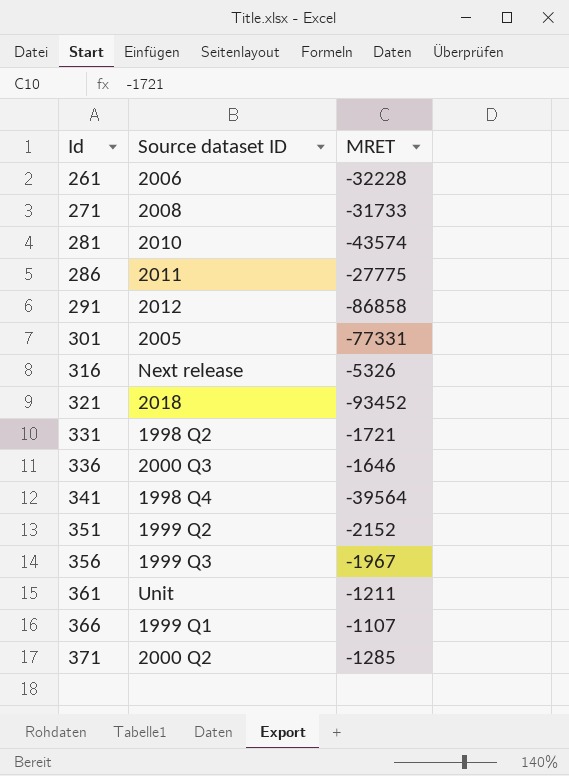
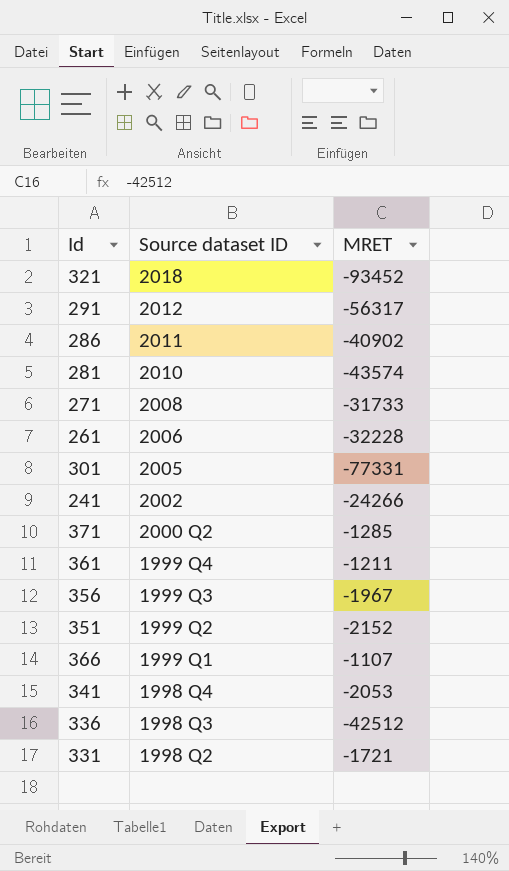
row order: Id ascending -> Source dataset ID descending
row 316: Next release | -5326 -> none
291 | MRET: -86858 -> -56317
286 | MRET: -27775 -> -40902
row 241: none -> 2002 | -24266
361 | Source dataset ID: Unit -> 1999 Q4
341 | MRET: -39564 -> -2053
336 | Source dataset ID: 2000 Q3 -> 1998 Q3
336 | MRET: -1646 -> -42512

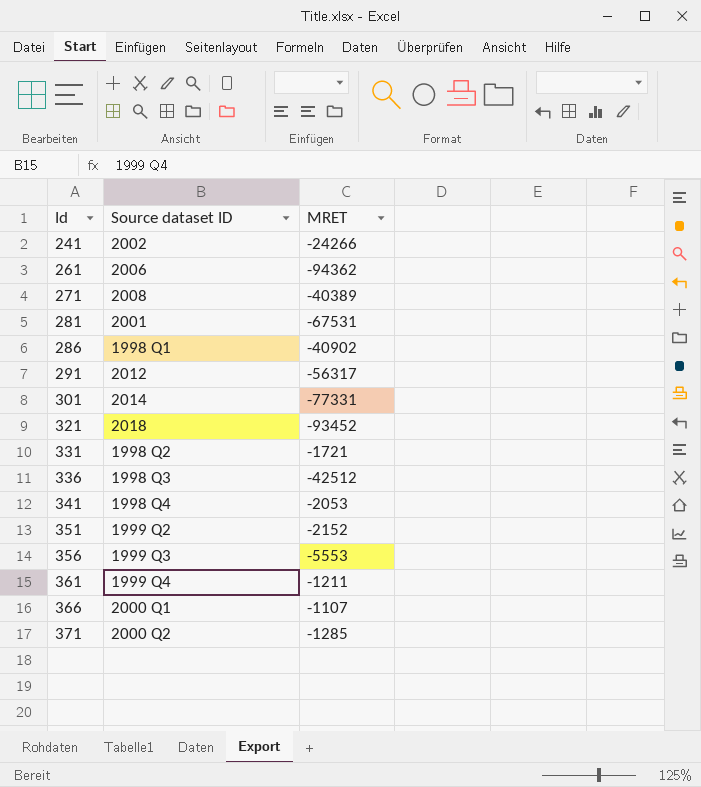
row order: Source dataset ID descending -> Id ascending
261 | MRET: -32228 -> -94362
271 | MRET: -31733 -> -40389
281 | Source dataset ID: 2010 -> 2001
281 | MRET: -43574 -> -67531
286 | Source dataset ID: 2011 -> 1998 Q1
301 | Source dataset ID: 2005 -> 2014
356 | MRET: -1967 -> -5553
366 | Source dataset ID: 1999 Q1 -> 2000 Q1

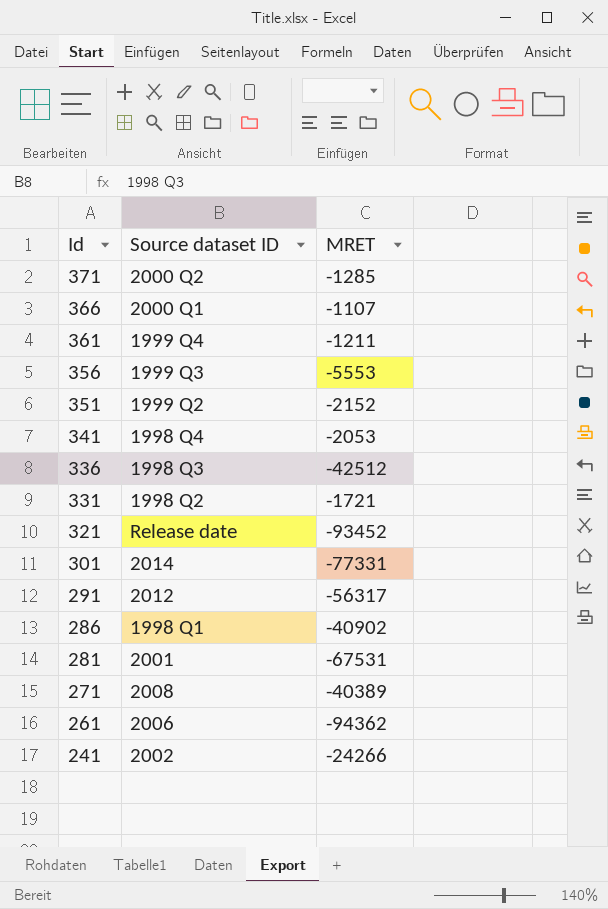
row order: Id ascending -> Id descending
321 | Source dataset ID: 2018 -> Release date

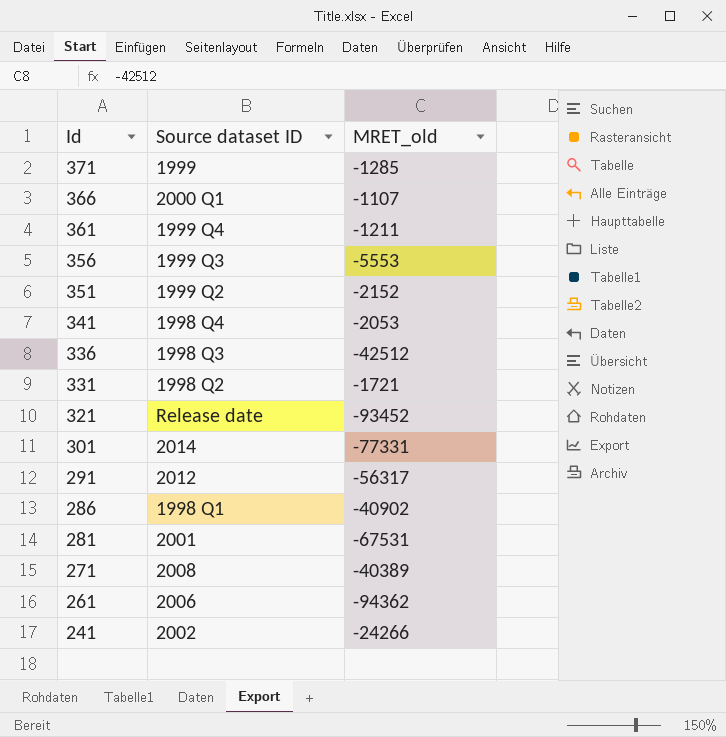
column name: MRET -> MRET_old
371 | Source dataset ID: 2000 Q2 -> 1999

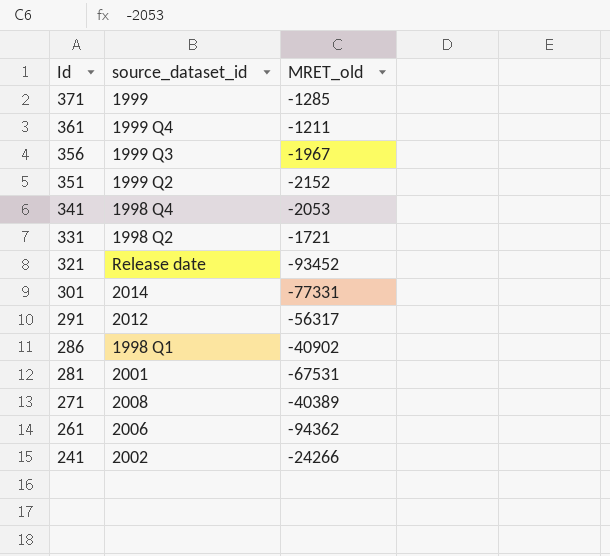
column name: Source dataset ID -> source_dataset_id
row 366: 2000 Q1 | -1107 -> none
row 336: 1998 Q3 | -42512 -> none
356 | MRET_old: -5553 -> -1967

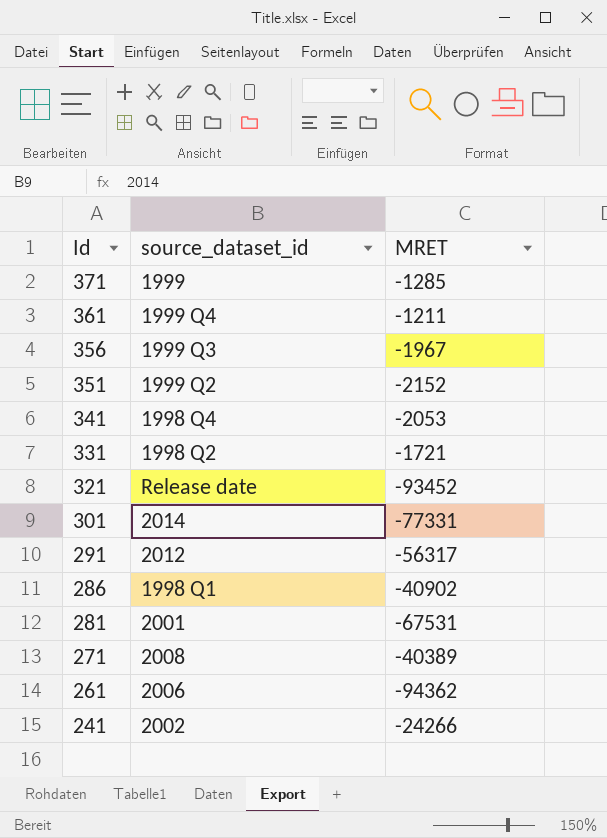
column name: MRET_old -> MRET

